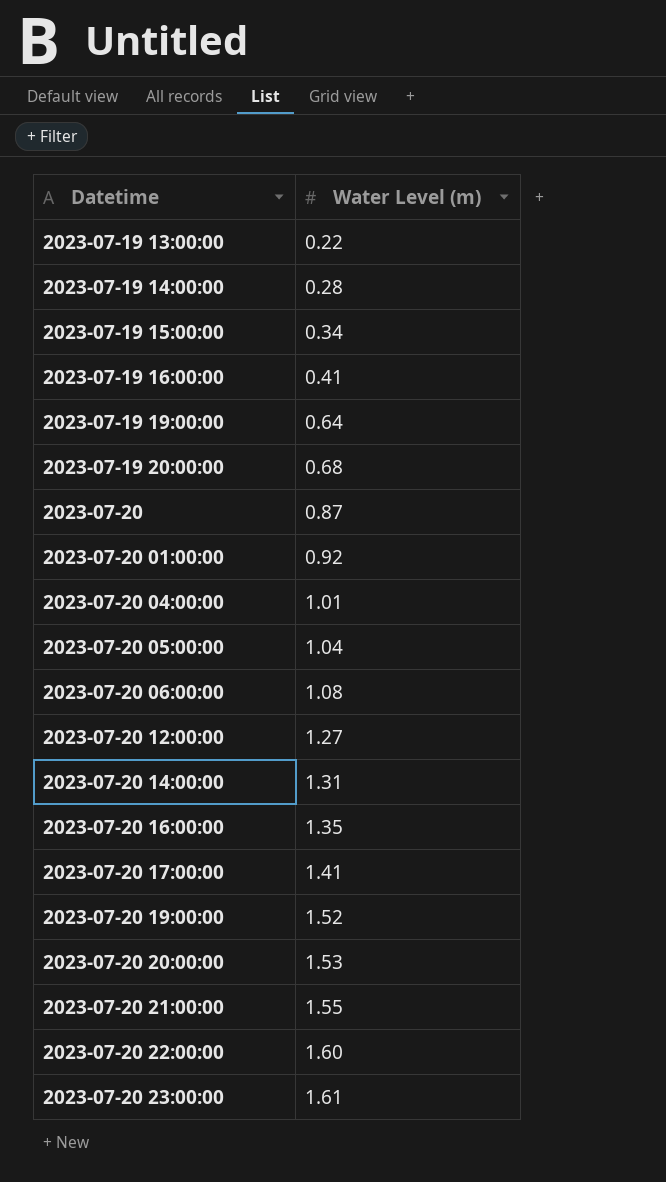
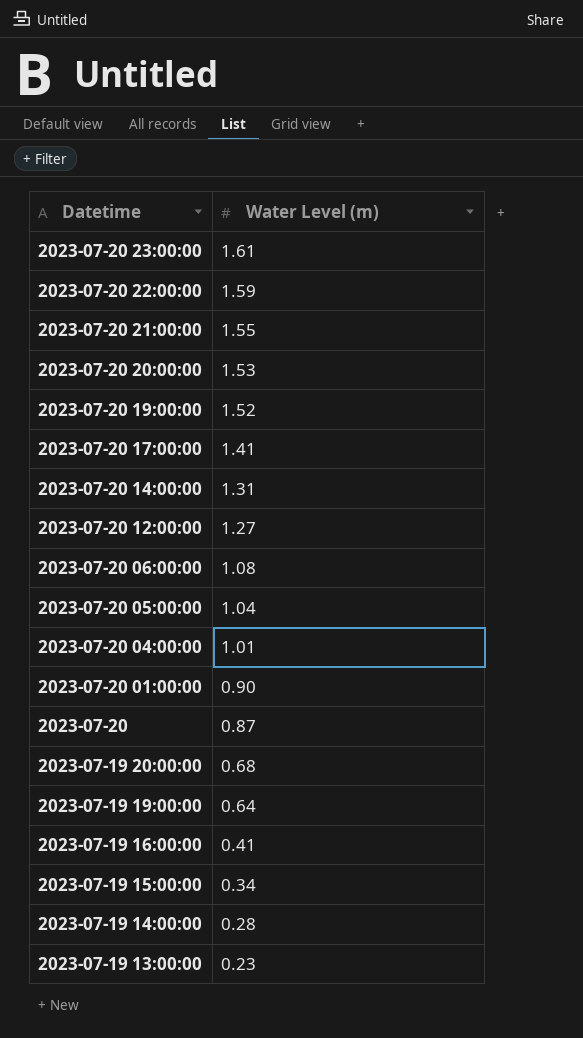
row order: Datetime ascending -> Datetime descending
row 2023-07-20 16:00:00: 1.35 -> none
2023-07-20 22:00:00 | Water Level (m): 1.60 -> 1.59
2023-07-20 01:00:00 | Water Level (m): 0.92 -> 0.90
2023-07-19 13:00:00 | Water Level (m): 0.22 -> 0.23

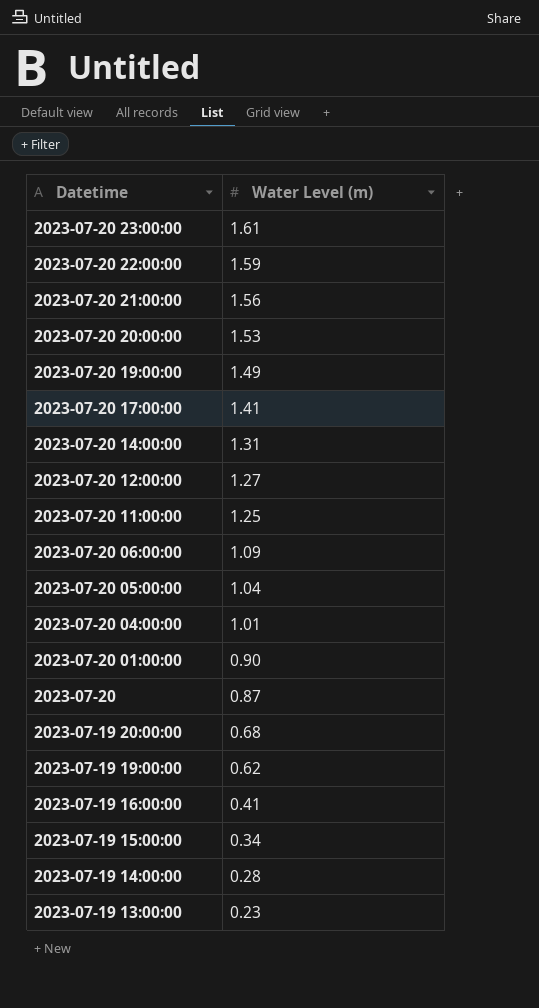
2023-07-20 21:00:00 | Water Level (m): 1.55 -> 1.56
2023-07-20 19:00:00 | Water Level (m): 1.52 -> 1.49
row 2023-07-20 11:00:00: none -> 1.25
2023-07-20 06:00:00 | Water Level (m): 1.08 -> 1.09
2023-07-19 19:00:00 | Water Level (m): 0.64 -> 0.62

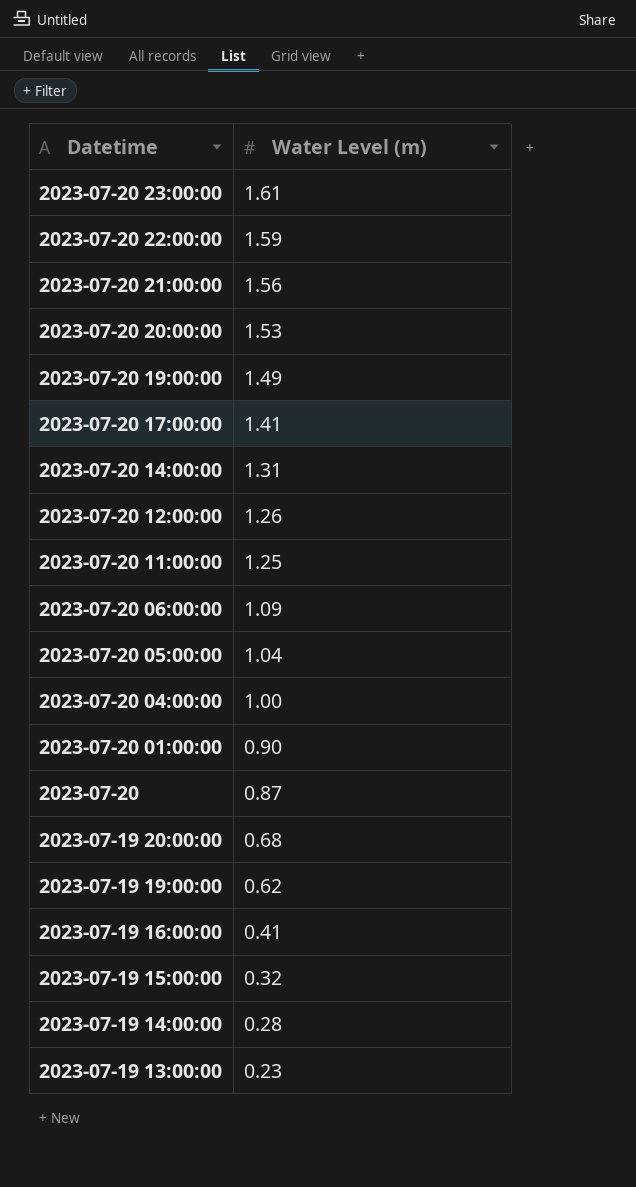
2023-07-20 12:00:00 | Water Level (m): 1.27 -> 1.26
2023-07-20 04:00:00 | Water Level (m): 1.01 -> 1.00
2023-07-19 15:00:00 | Water Level (m): 0.34 -> 0.32

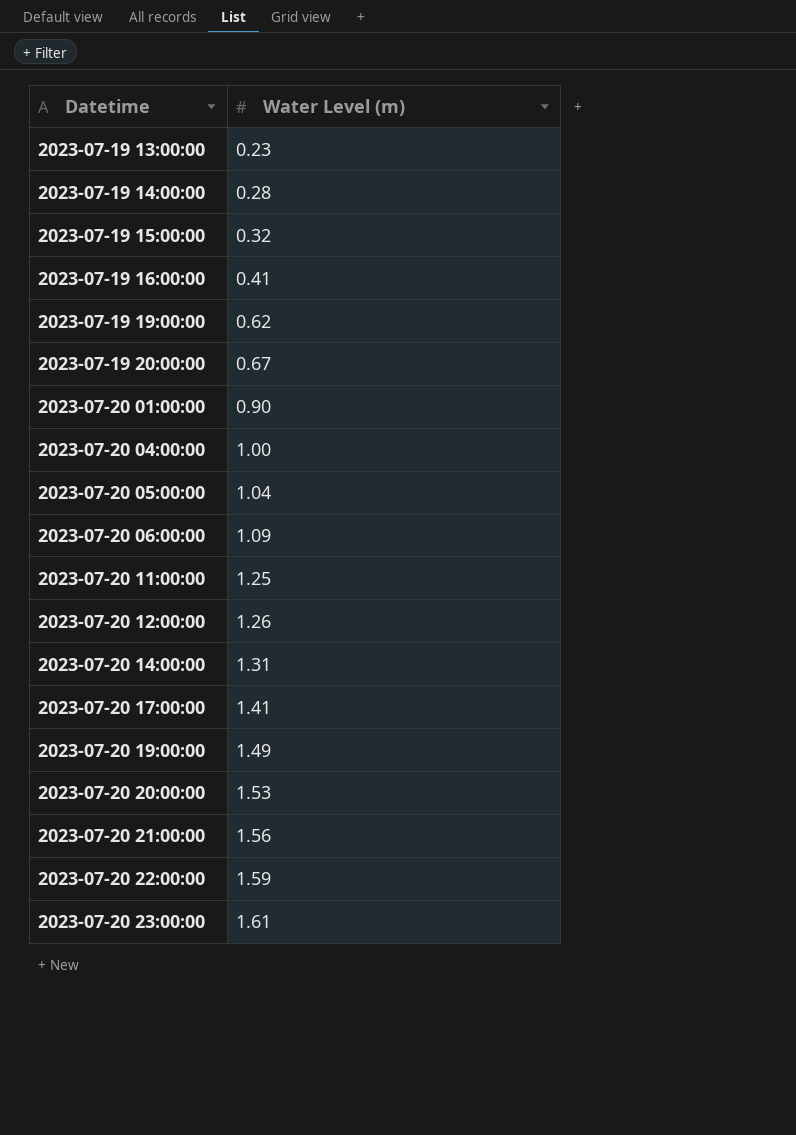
row order: Datetime descending -> Datetime ascending
row 2023-07-20: 0.87 -> none
2023-07-19 20:00:00 | Water Level (m): 0.68 -> 0.67

